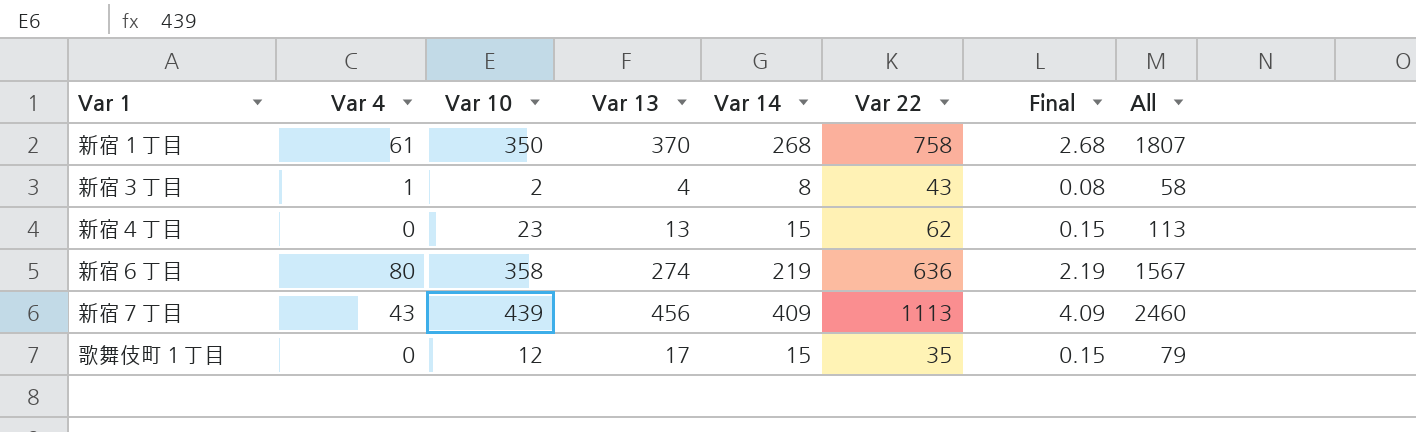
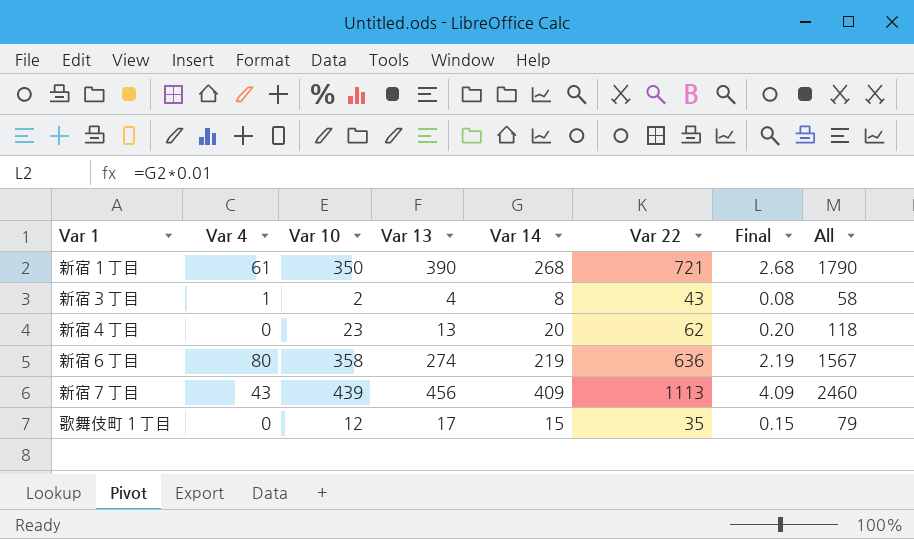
新宿１丁目 | Var 13: 370 -> 390
新宿１丁目 | Var 22: 758 -> 721
新宿１丁目 | All: 1807 -> 1790
新宿４丁目 | Var 14: 15 -> 20
新宿４丁目 | Final: 0.15 -> 0.20
新宿４丁目 | All: 113 -> 118

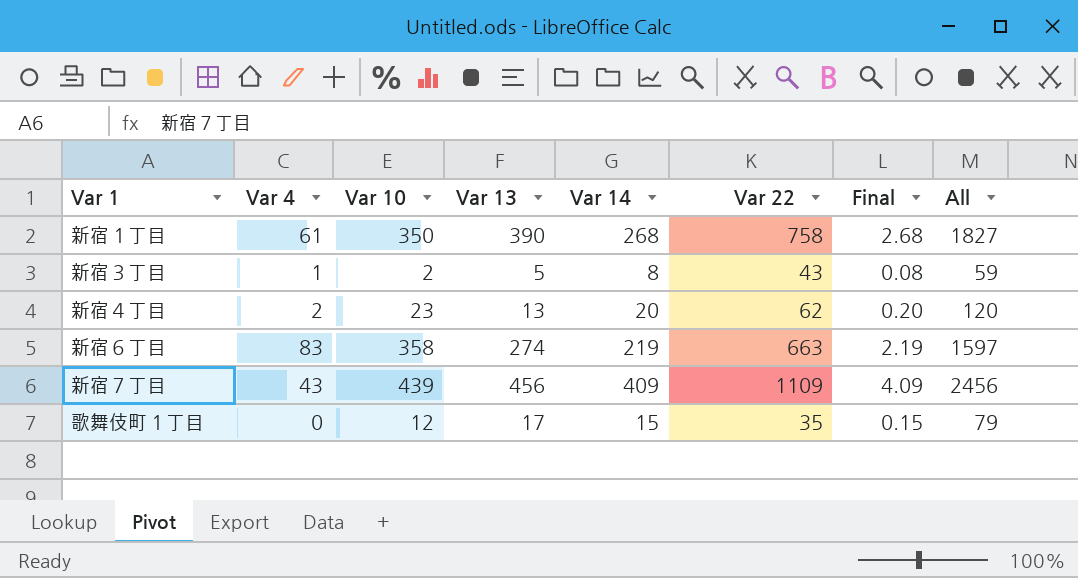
新宿１丁目 | Var 22: 721 -> 758
新宿１丁目 | All: 1790 -> 1827
新宿３丁目 | Var 13: 4 -> 5
新宿３丁目 | All: 58 -> 59
新宿４丁目 | Var 4: 0 -> 2
新宿４丁目 | All: 118 -> 120
新宿６丁目 | Var 4: 80 -> 83
新宿６丁目 | Var 22: 636 -> 663
新宿６丁目 | All: 1567 -> 1597
新宿７丁目 | Var 22: 1113 -> 1109
新宿７丁目 | All: 2460 -> 2456

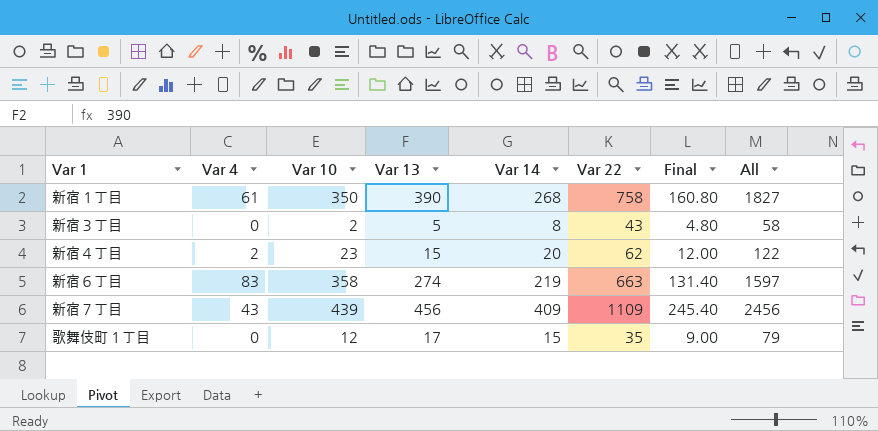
column Final | formula: [Var 14] * 0.01 -> [Var 14] * 0.6
新宿３丁目 | Var 4: 1 -> 0
新宿３丁目 | All: 59 -> 58
新宿４丁目 | Var 13: 13 -> 15
新宿４丁目 | All: 120 -> 122

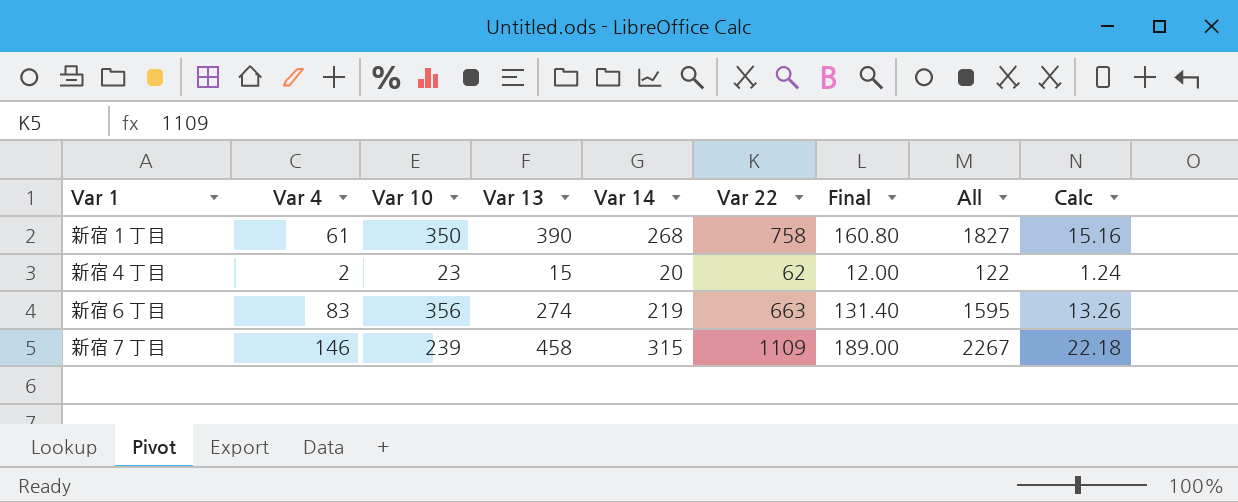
column Calc | formula: none -> [Var 22] * 0.02
row 新宿３丁目: 0 | 2 | 5 | 8 | 43 | 4.80 | 58 -> none
row 歌舞伎町１丁目: 0 | 12 | 17 | 15 | 35 | 9.00 | 79 -> none
新宿６丁目 | Var 10: 358 -> 356
新宿６丁目 | All: 1597 -> 1595
新宿７丁目 | Var 4: 43 -> 146
新宿７丁目 | Var 10: 439 -> 239
新宿７丁目 | Var 13: 456 -> 458
新宿７丁目 | Var 14: 409 -> 315
新宿７丁目 | Final: 245.40 -> 189.00
新宿７丁目 | All: 2456 -> 2267

